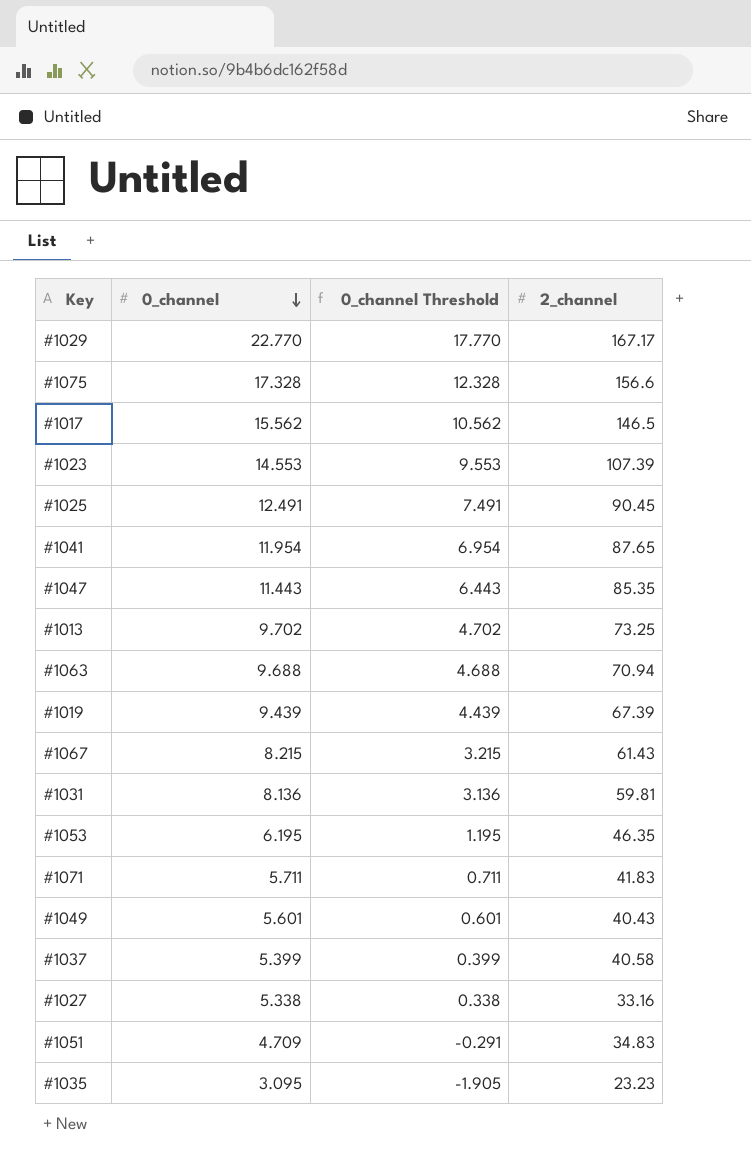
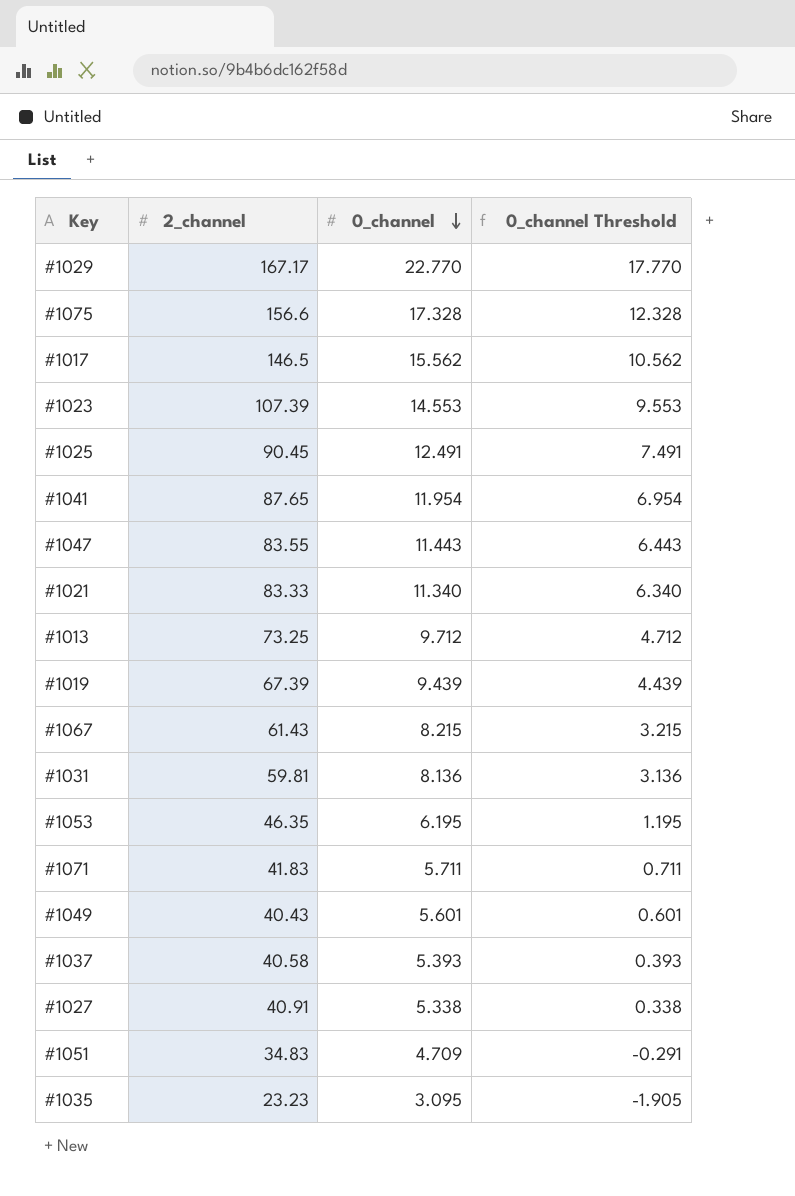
column 2_channel | position: 4 -> 2
row #1063: 9.688 | 4.688 | 70.94 -> none
#1047 | 2_channel: 85.35 -> 83.55
row #1021: none -> 83.33 | 11.340 | 6.340
#1013 | 0_channel: 9.702 -> 9.712
#1013 | 0_channel Threshold: 4.702 -> 4.712
#1037 | 0_channel: 5.399 -> 5.393
#1037 | 0_channel Threshold: 0.399 -> 0.393
#1027 | 2_channel: 33.16 -> 40.91

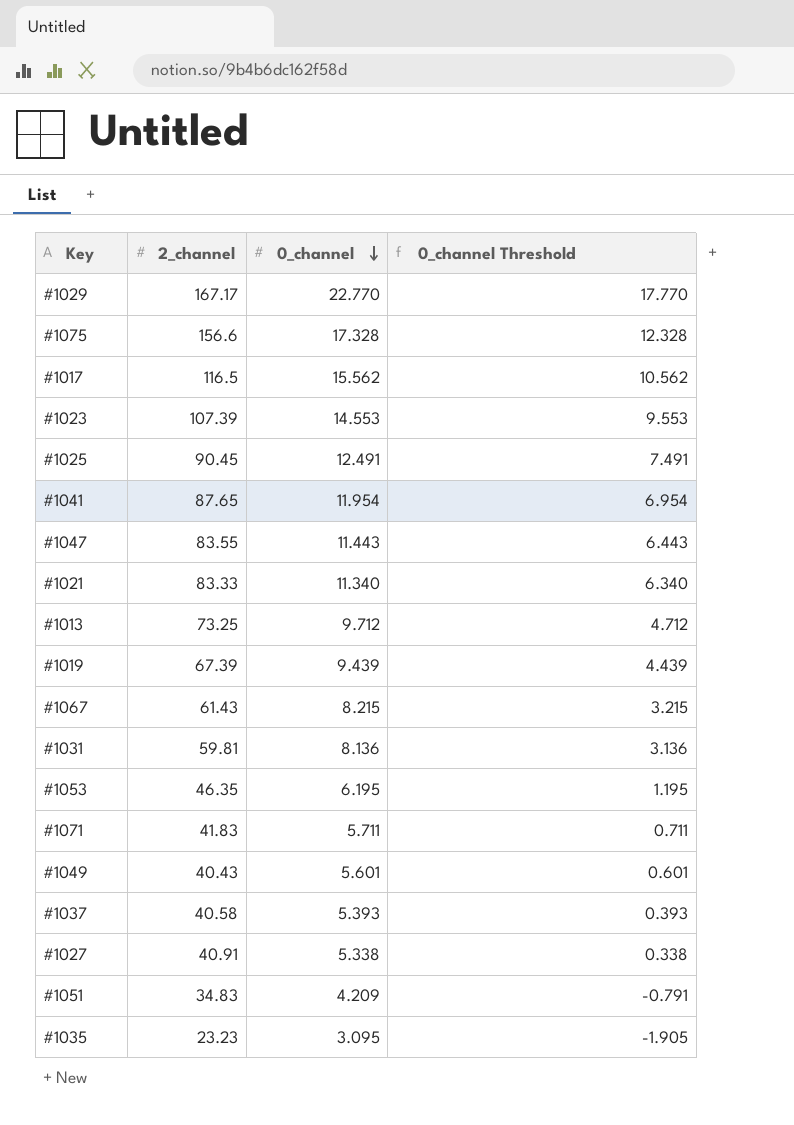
#1017 | 2_channel: 146.5 -> 116.5
#1051 | 0_channel: 4.709 -> 4.209
#1051 | 0_channel Threshold: -0.291 -> -0.791

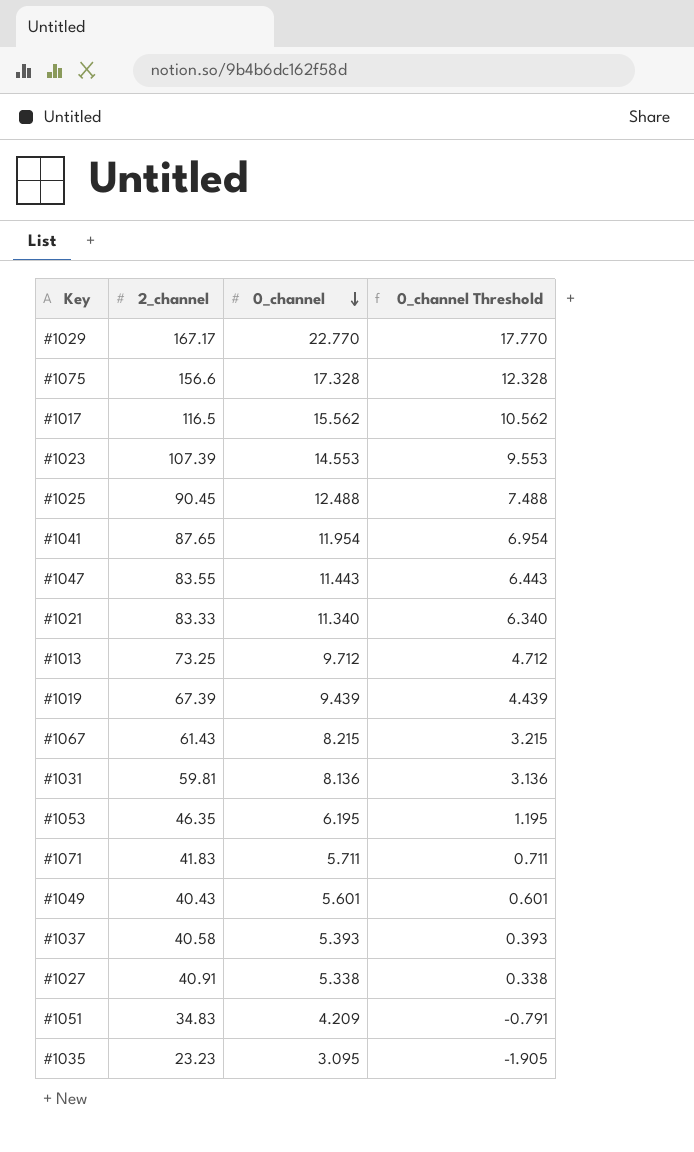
#1025 | 0_channel: 12.491 -> 12.488
#1025 | 0_channel Threshold: 7.491 -> 7.488

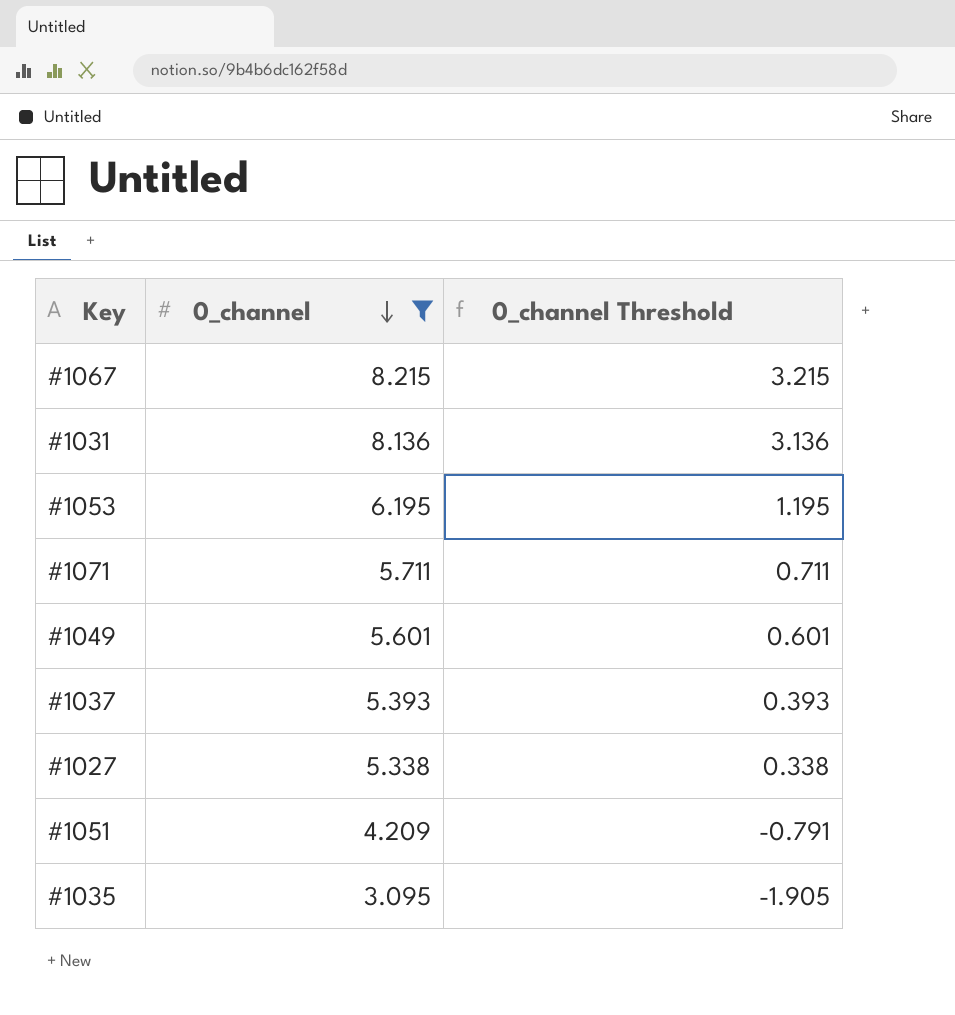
filter: none -> 0_channel <= 8.215
column 2_channel | position: 2 -> none

